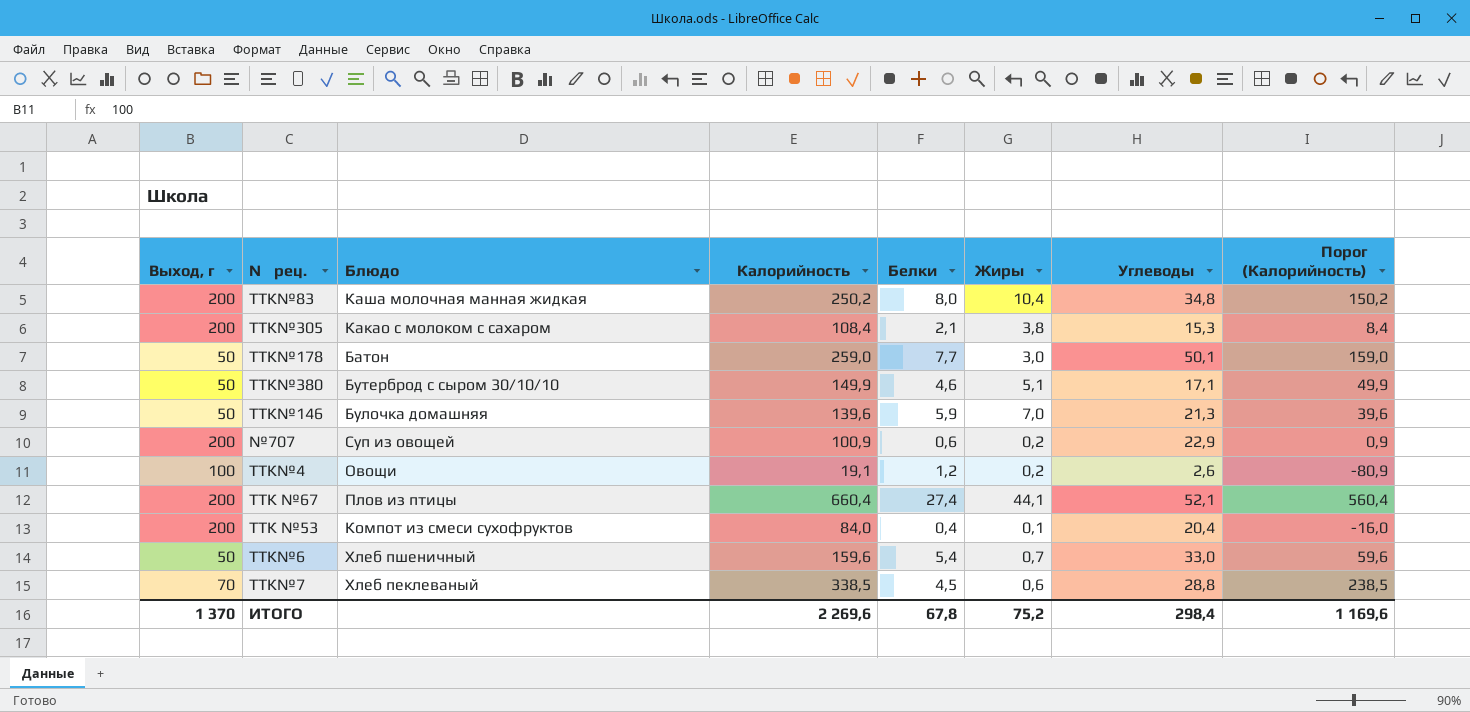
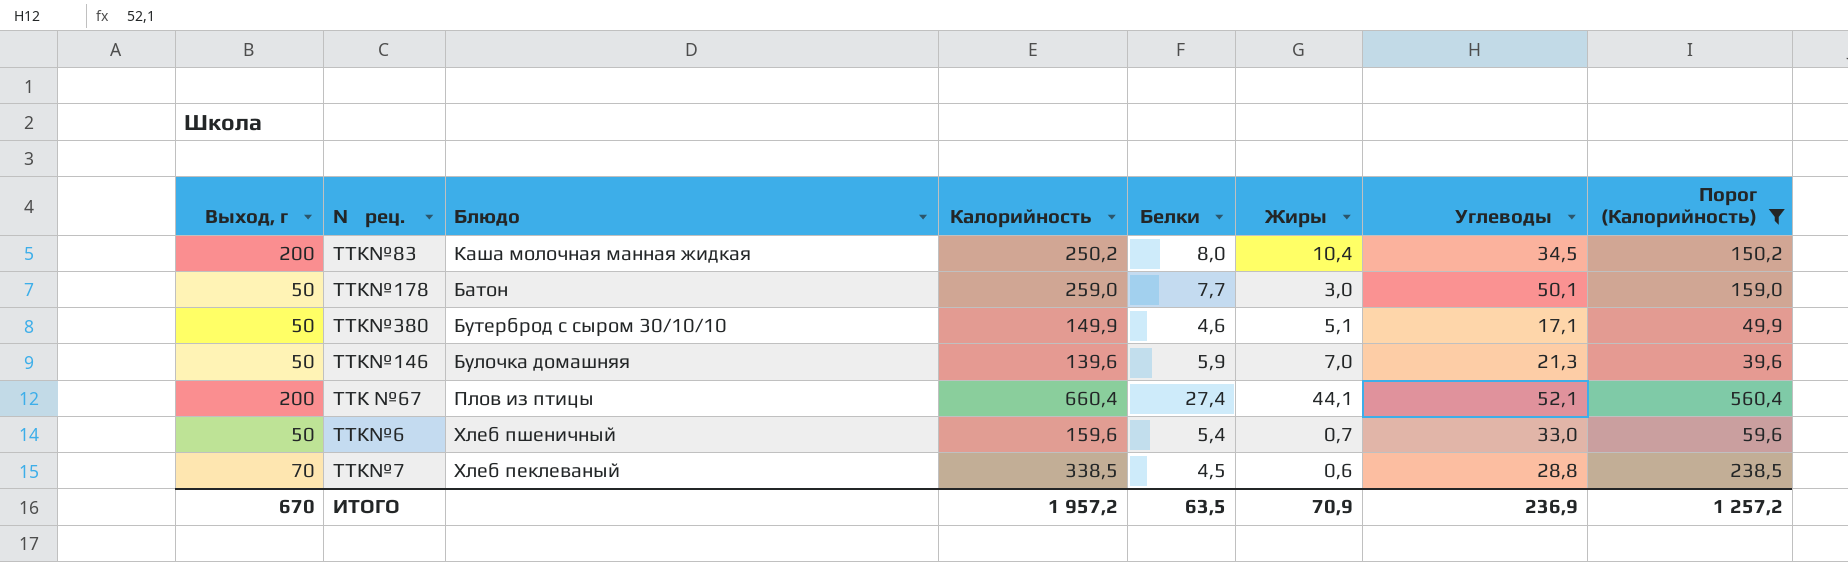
filter: none -> Порог (Калорийность) >= 39,6
ТТК№83 | Углеводы: 34,8 -> 34,5
ИТОГО | Выход, г: 1 370 -> 670
ИТОГО | Калорийность: 2 269,6 -> 1 957,2
ИТОГО | Белки: 67,8 -> 63,5
ИТОГО | Жиры: 75,2 -> 70,9
ИТОГО | Углеводы: 298,4 -> 236,9
ИТОГО | Порог (Калорийность): 1 169,6 -> 1 257,2

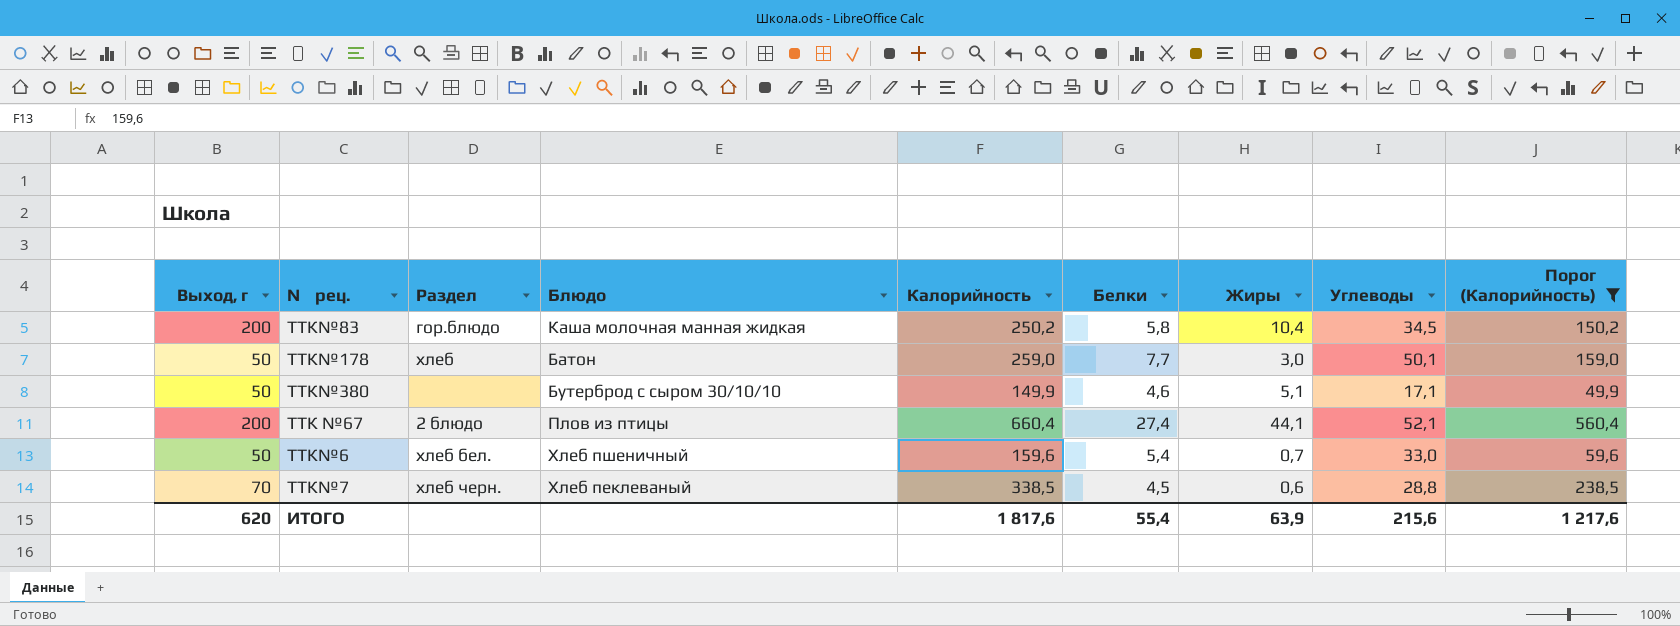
column Раздел | position: none -> 3
row ТТК№146: 50 | Булочка домашняя | 139,6 | 5,9 | 7,0 | 21,3 | 39,6 -> none
ТТК№83 | Белки: 8,0 -> 5,8
ИТОГО | Выход, г: 670 -> 620
ИТОГО | Калорийность: 1 957,2 -> 1 817,6
ИТОГО | Белки: 63,5 -> 55,4
ИТОГО | Жиры: 70,9 -> 63,9
ИТОГО | Углеводы: 236,9 -> 215,6
ИТОГО | Порог (Калорийность): 1 257,2 -> 1 217,6

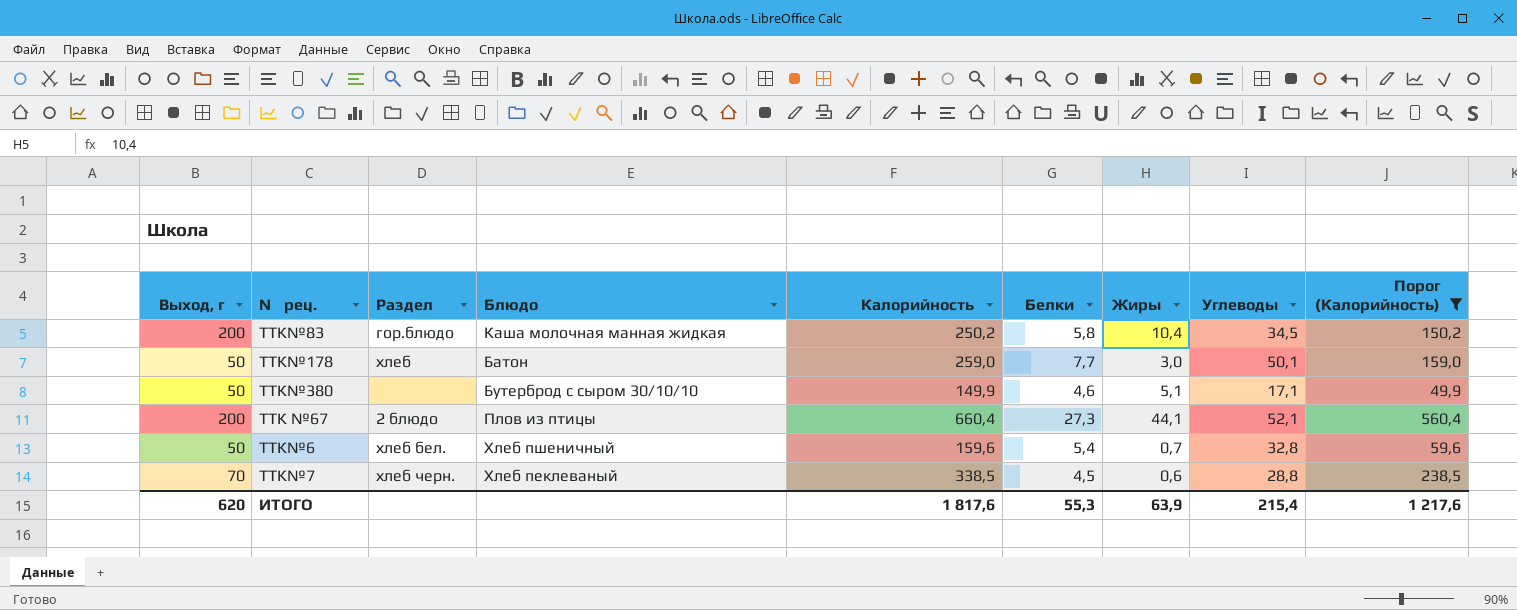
ТТК №67 | Белки: 27,4 -> 27,3
ТТК№6 | Углеводы: 33,0 -> 32,8
ИТОГО | Белки: 55,4 -> 55,3
ИТОГО | Углеводы: 215,6 -> 215,4

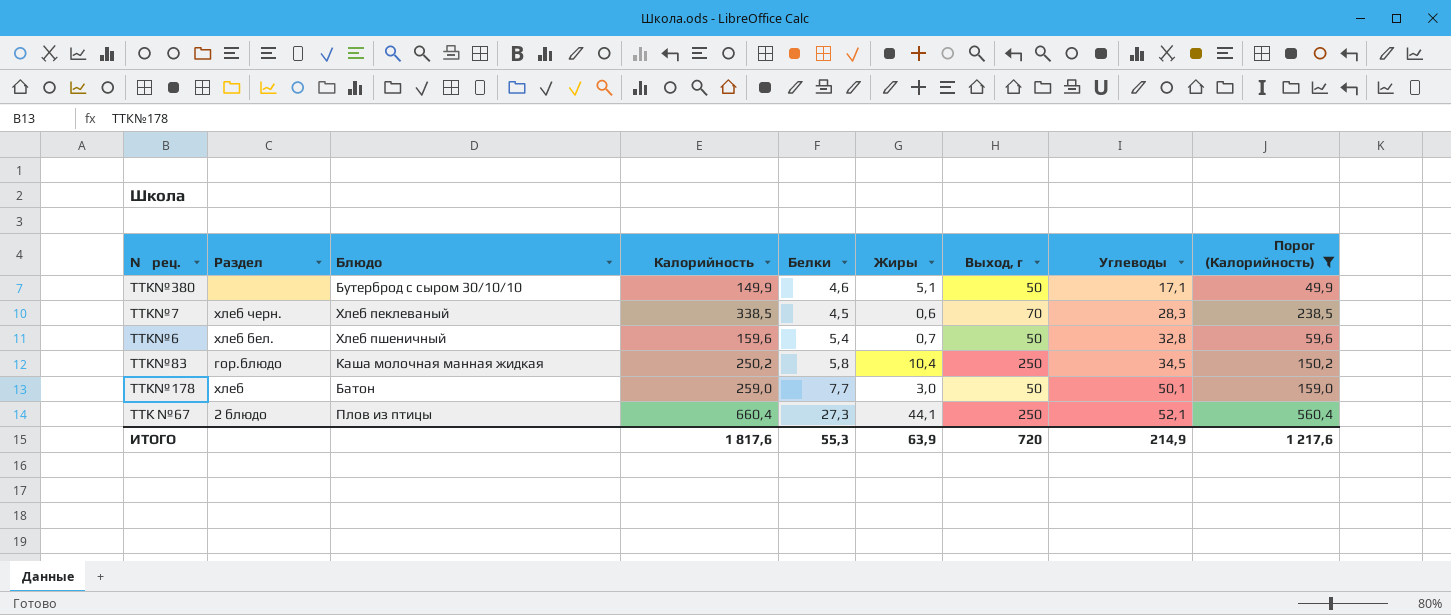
row order: none -> Углеводы ascending
column Выход, г | position: 1 -> 7
ТТК№7 | Углеводы: 28,8 -> 28,3
ТТК№83 | Выход, г: 200 -> 250
ТТК №67 | Выход, г: 200 -> 250
ИТОГО | Выход, г: 620 -> 720
ИТОГО | Углеводы: 215,4 -> 214,9

